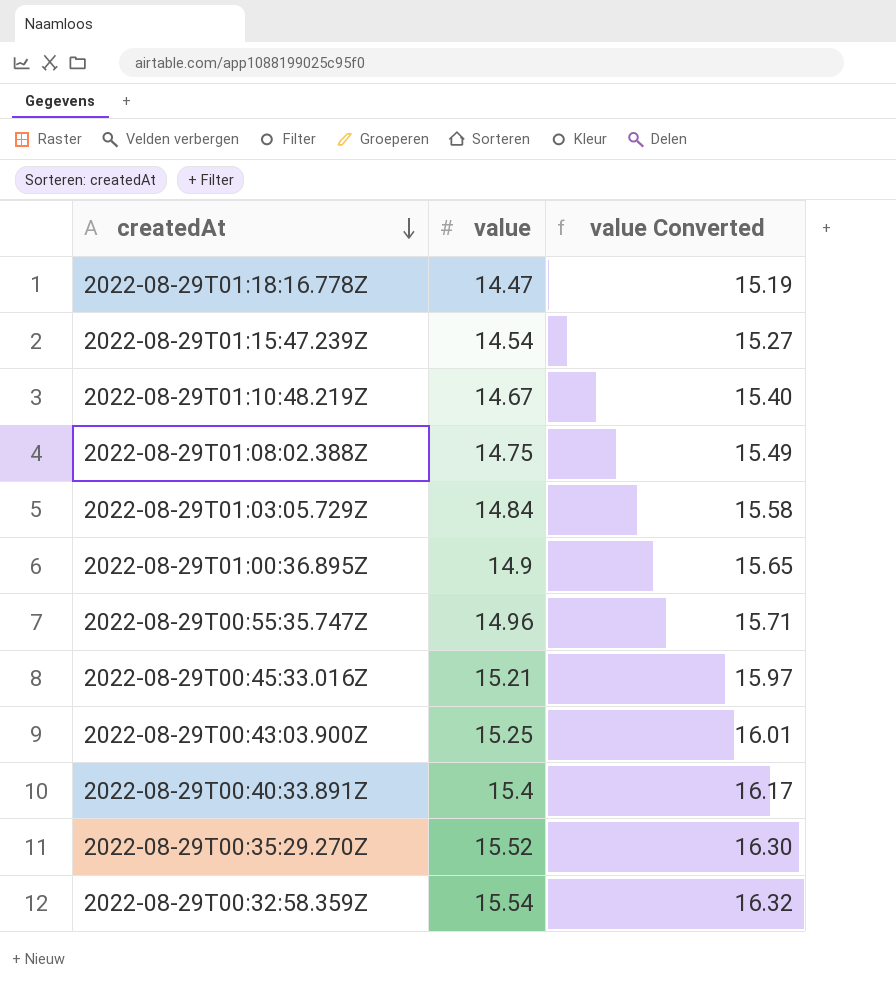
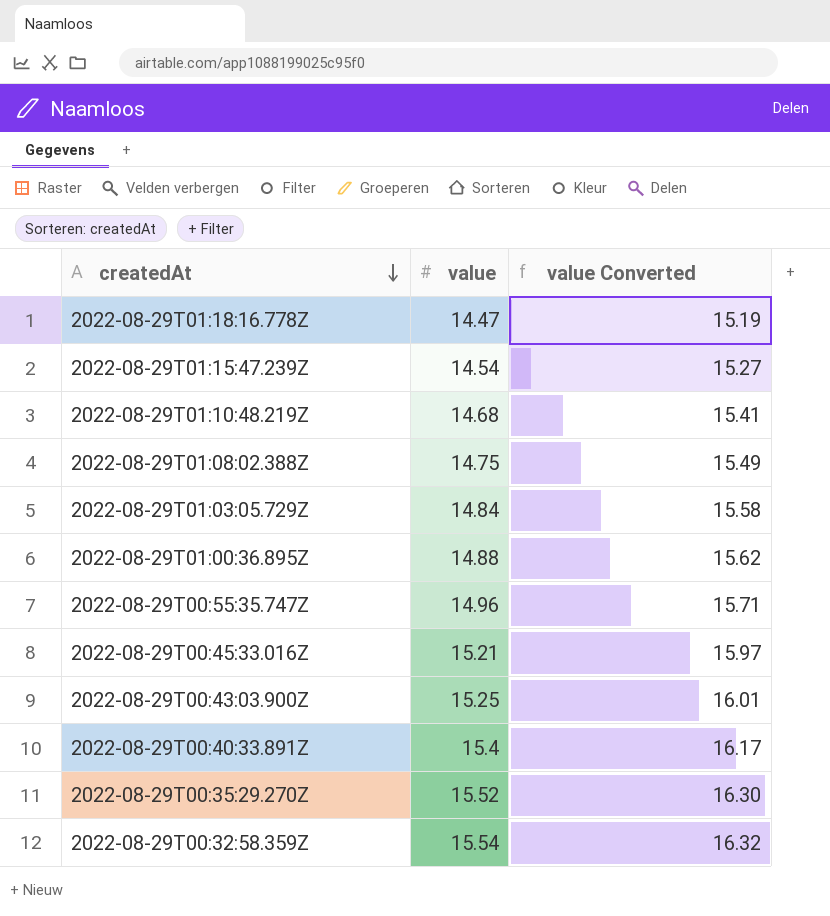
2022-08-29T01:10:48.219Z | value: 14.67 -> 14.68
2022-08-29T01:10:48.219Z | value Converted: 15.40 -> 15.41
2022-08-29T01:00:36.895Z | value: 14.9 -> 14.88
2022-08-29T01:00:36.895Z | value Converted: 15.65 -> 15.62

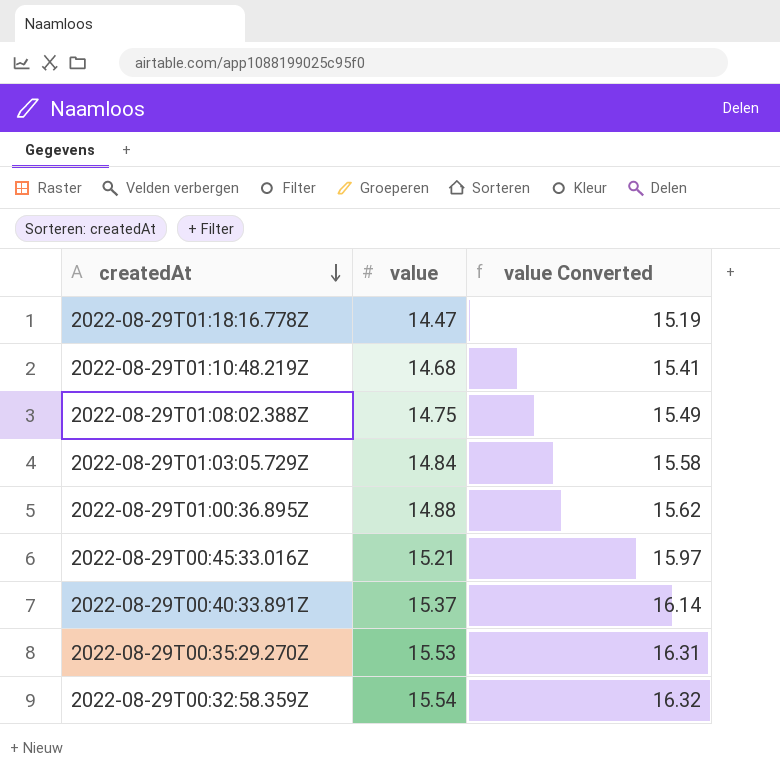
row 2022-08-29T01:15:47.239Z: 14.54 | 15.27 -> none
row 2022-08-29T00:55:35.747Z: 14.96 | 15.71 -> none
row 2022-08-29T00:43:03.900Z: 15.25 | 16.01 -> none
2022-08-29T00:40:33.891Z | value: 15.4 -> 15.37
2022-08-29T00:40:33.891Z | value Converted: 16.17 -> 16.14
2022-08-29T00:35:29.270Z | value: 15.52 -> 15.53
2022-08-29T00:35:29.270Z | value Converted: 16.30 -> 16.31

